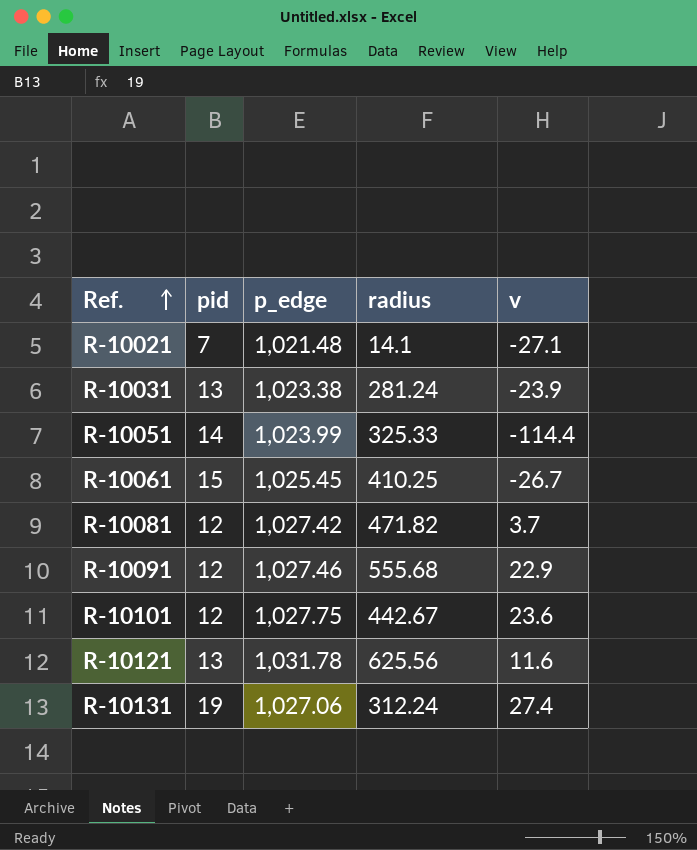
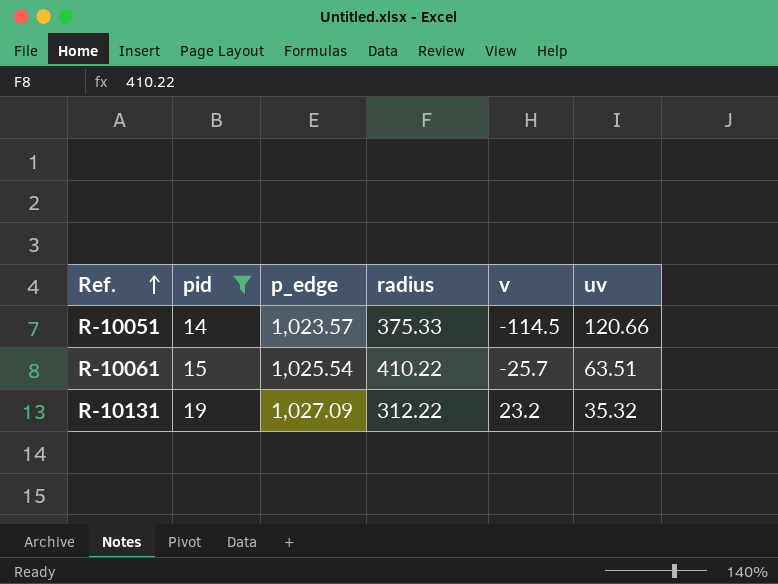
filter: none -> pid >= 14
column uv | position: none -> 6
R-10051 | p_edge: 1,023.99 -> 1,023.57
R-10051 | radius: 325.33 -> 375.33
R-10051 | v: -114.4 -> -114.5
R-10061 | p_edge: 1,025.45 -> 1,025.54
R-10061 | radius: 410.25 -> 410.22
R-10061 | v: -26.7 -> -25.7
R-10131 | p_edge: 1,027.06 -> 1,027.09
R-10131 | radius: 312.24 -> 312.22
R-10131 | v: 27.4 -> 23.2

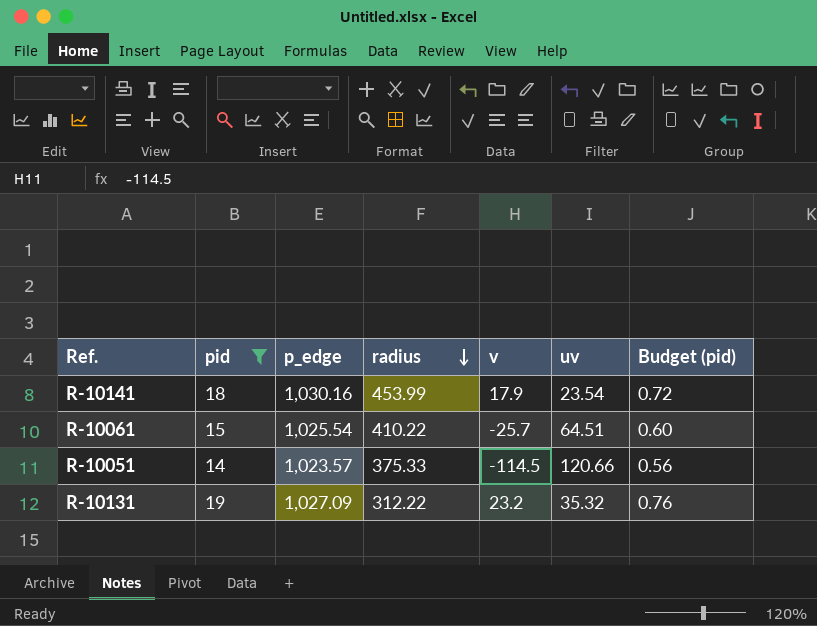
row order: Ref. ascending -> radius descending
column Budget (pid) | formula: none -> [pid] * 0.04
row R-10141: none -> 18 | 1,030.16 | 453.99 | 17.9 | 23.54 | 0.72
R-10061 | uv: 63.51 -> 64.51

